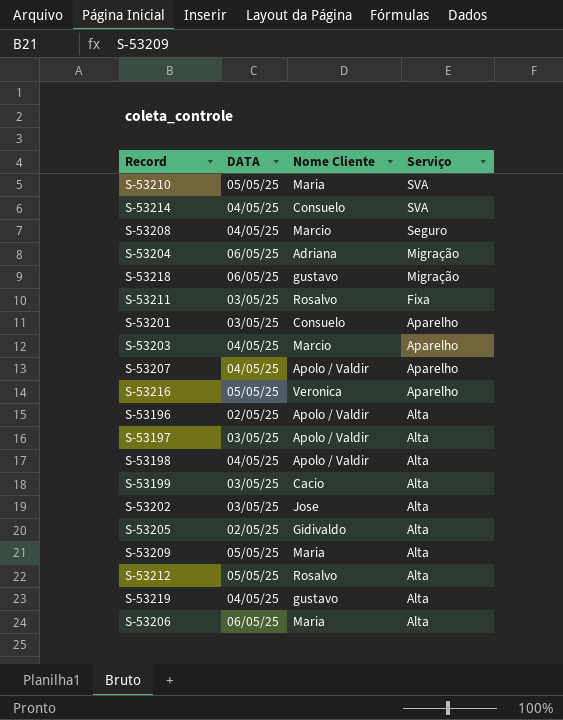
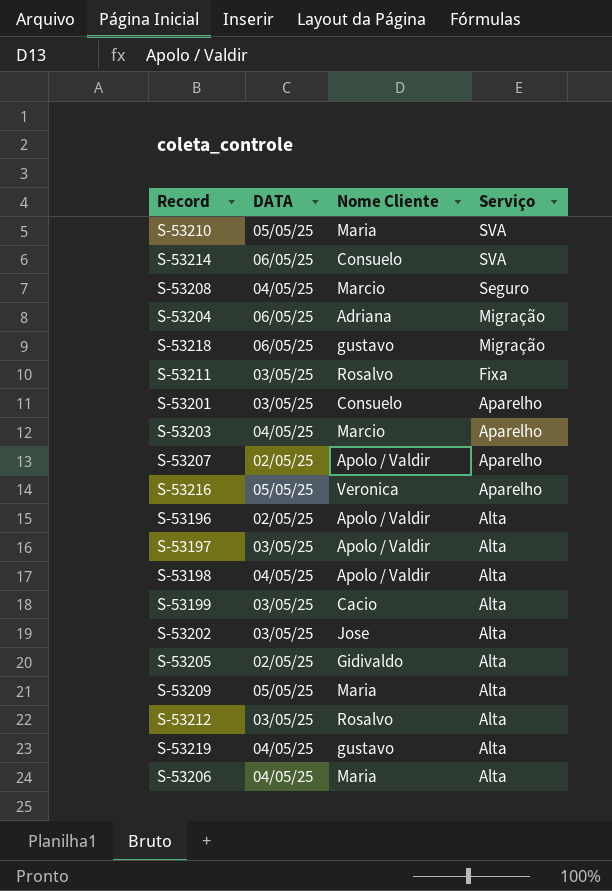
S-53214 | DATA: 04/05/25 -> 06/05/25
S-53207 | DATA: 04/05/25 -> 02/05/25
S-53212 | DATA: 05/05/25 -> 03/05/25
S-53206 | DATA: 06/05/25 -> 04/05/25

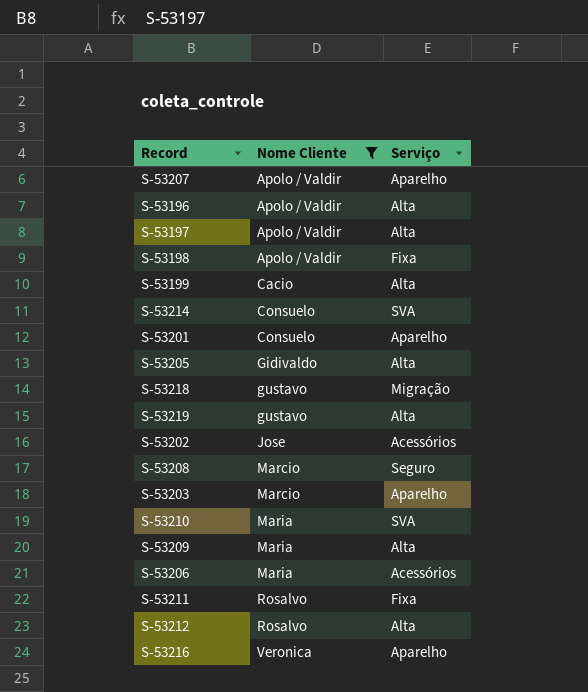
filter: none -> Nome Cliente != Adriana
row order: Serviço descending -> Nome Cliente ascending
column DATA | position: 2 -> none
S-53198 | Serviço: Alta -> Fixa
S-53202 | Serviço: Alta -> Acessórios
S-53206 | Serviço: Alta -> Acessórios

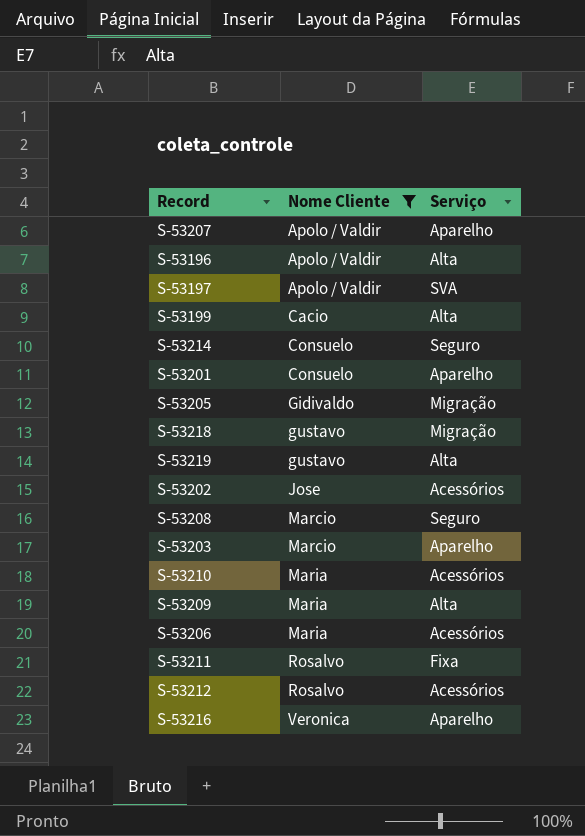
row S-53198: Apolo / Valdir | Fixa -> none
S-53197 | Serviço: Alta -> SVA
S-53214 | Serviço: SVA -> Seguro
S-53205 | Serviço: Alta -> Migração
S-53210 | Serviço: SVA -> Acessórios
S-53212 | Serviço: Alta -> Acessórios

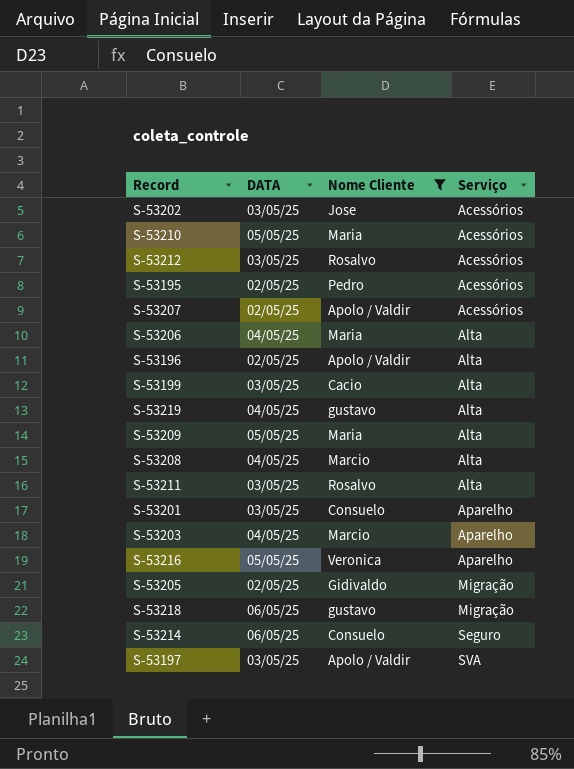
row order: Nome Cliente ascending -> Serviço ascending
column DATA | position: none -> 2
row S-53195: none -> 02/05/25 | Pedro | Acessórios
S-53207 | Serviço: Aparelho -> Acessórios
S-53206 | Serviço: Acessórios -> Alta
S-53208 | Serviço: Seguro -> Alta
S-53211 | Serviço: Fixa -> Alta

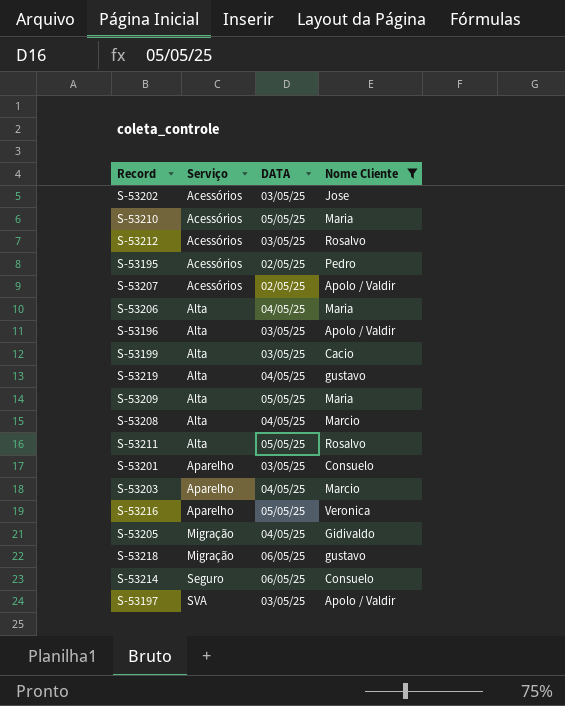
column Serviço | position: 4 -> 2
S-53196 | DATA: 02/05/25 -> 03/05/25
S-53211 | DATA: 03/05/25 -> 05/05/25
S-53205 | DATA: 02/05/25 -> 04/05/25

